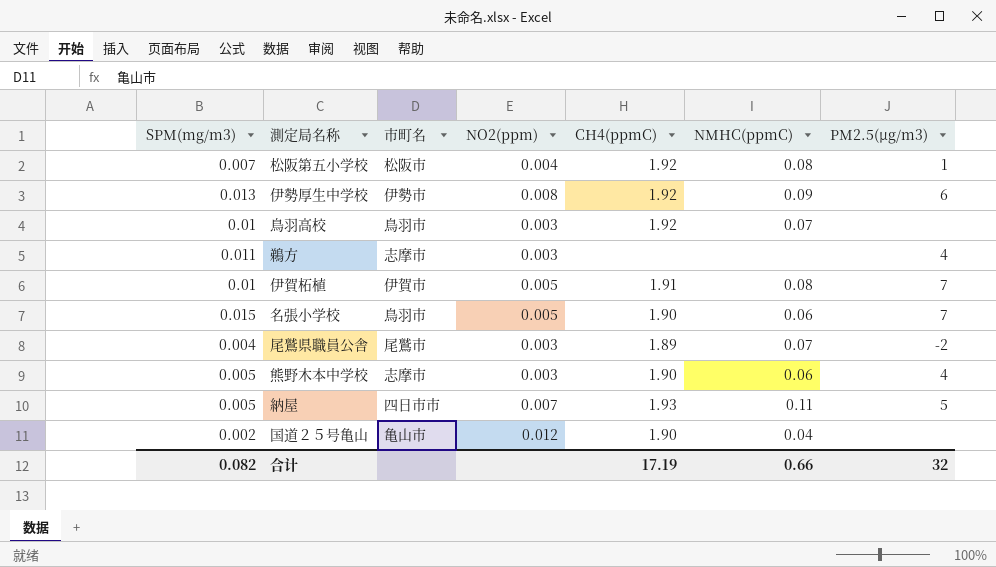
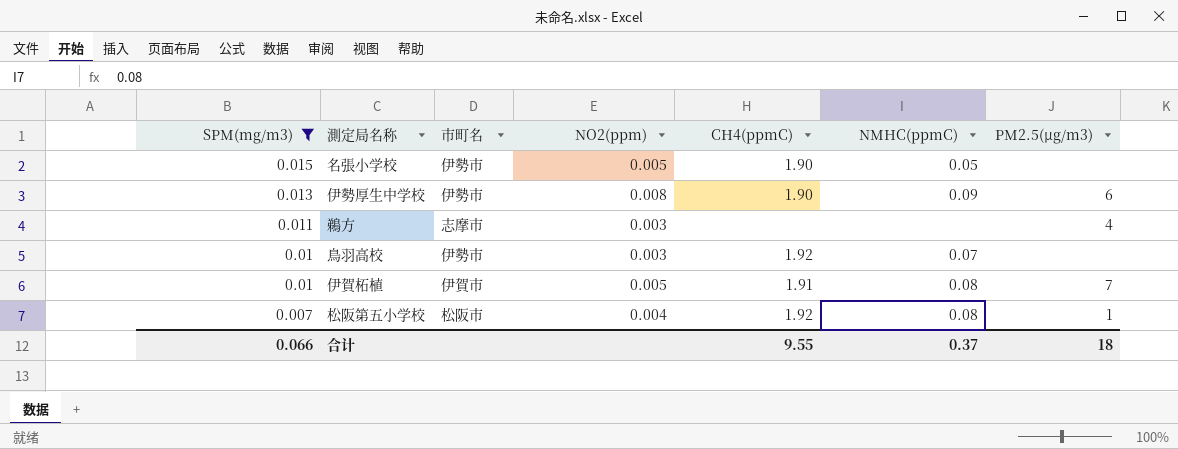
filter: none -> SPM(mg/m3) >= 0.007
row order: none -> SPM(mg/m3) descending
名張小学校 | 市町名: 鳥羽市 -> 伊勢市
名張小学校 | NMHC(ppmC): 0.06 -> 0.05
名張小学校 | PM2.5(μg/m3): 7 -> none
伊勢厚生中学校 | CH4(ppmC): 1.92 -> 1.90
鳥羽高校 | 市町名: 鳥羽市 -> 伊勢市
合计 | SPM(mg/m3): 0.082 -> 0.066
合计 | CH4(ppmC): 17.19 -> 9.55
合计 | NMHC(ppmC): 0.66 -> 0.37
合计 | PM2.5(μg/m3): 32 -> 18

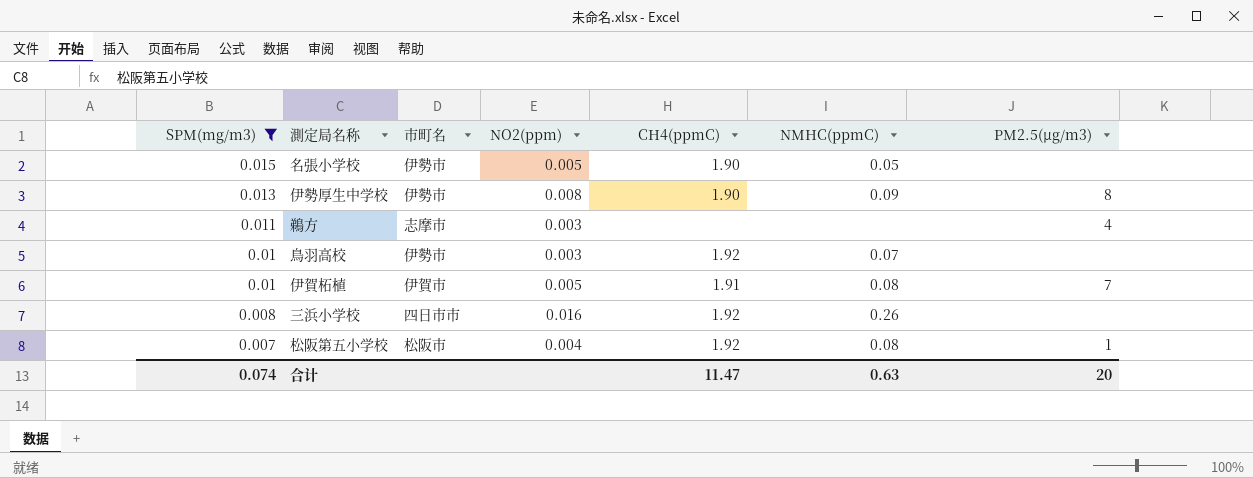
伊勢厚生中学校 | PM2.5(μg/m3): 6 -> 8
row 三浜小学校: none -> 0.008 | 四日市市 | 0.016 | 1.92 | 0.26 | none
合计 | SPM(mg/m3): 0.066 -> 0.074
合计 | CH4(ppmC): 9.55 -> 11.47
合计 | NMHC(ppmC): 0.37 -> 0.63
合计 | PM2.5(μg/m3): 18 -> 20

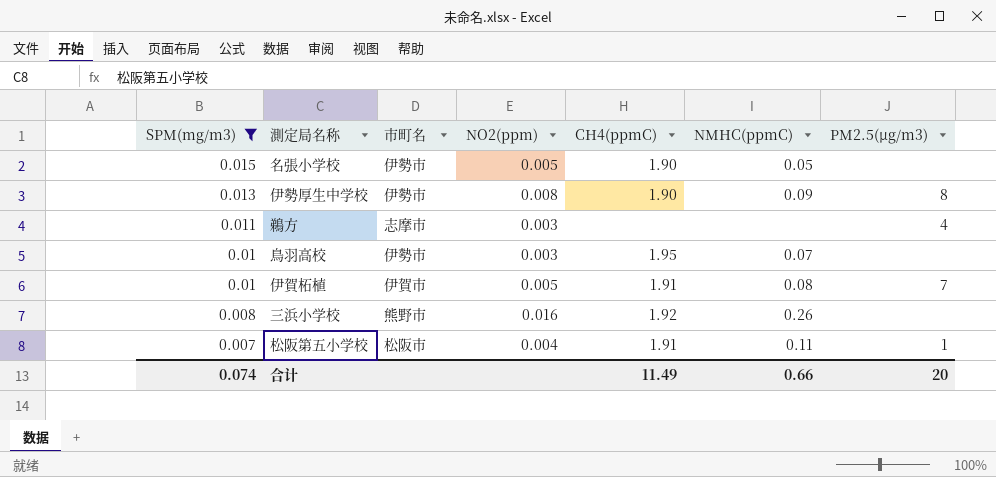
鳥羽高校 | CH4(ppmC): 1.92 -> 1.95
三浜小学校 | 市町名: 四日市市 -> 熊野市
松阪第五小学校 | CH4(ppmC): 1.92 -> 1.91
松阪第五小学校 | NMHC(ppmC): 0.08 -> 0.11
合计 | CH4(ppmC): 11.47 -> 11.49
合计 | NMHC(ppmC): 0.63 -> 0.66

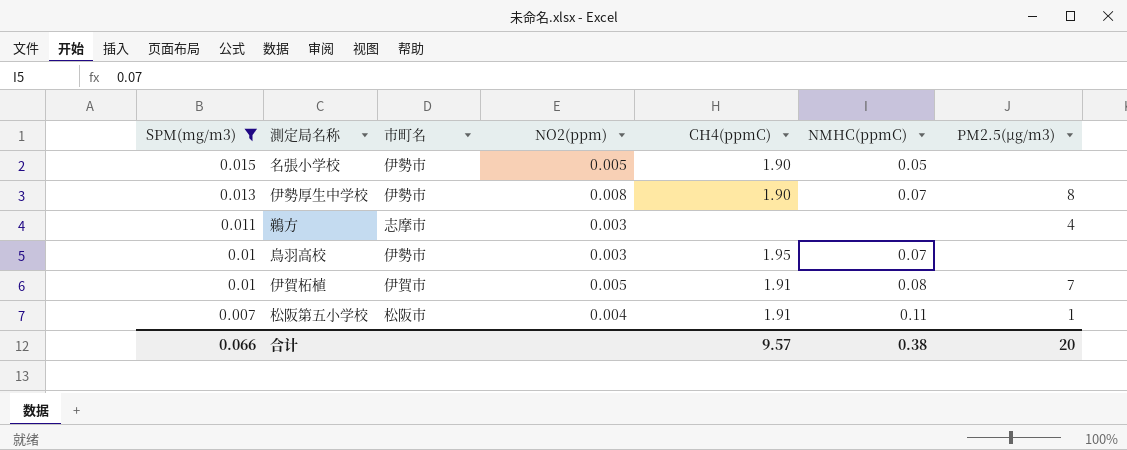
row 三浜小学校: 0.008 | 熊野市 | 0.016 | 1.92 | 0.26 | none -> none
伊勢厚生中学校 | NMHC(ppmC): 0.09 -> 0.07
合计 | SPM(mg/m3): 0.074 -> 0.066
合计 | CH4(ppmC): 11.49 -> 9.57
合计 | NMHC(ppmC): 0.66 -> 0.38

